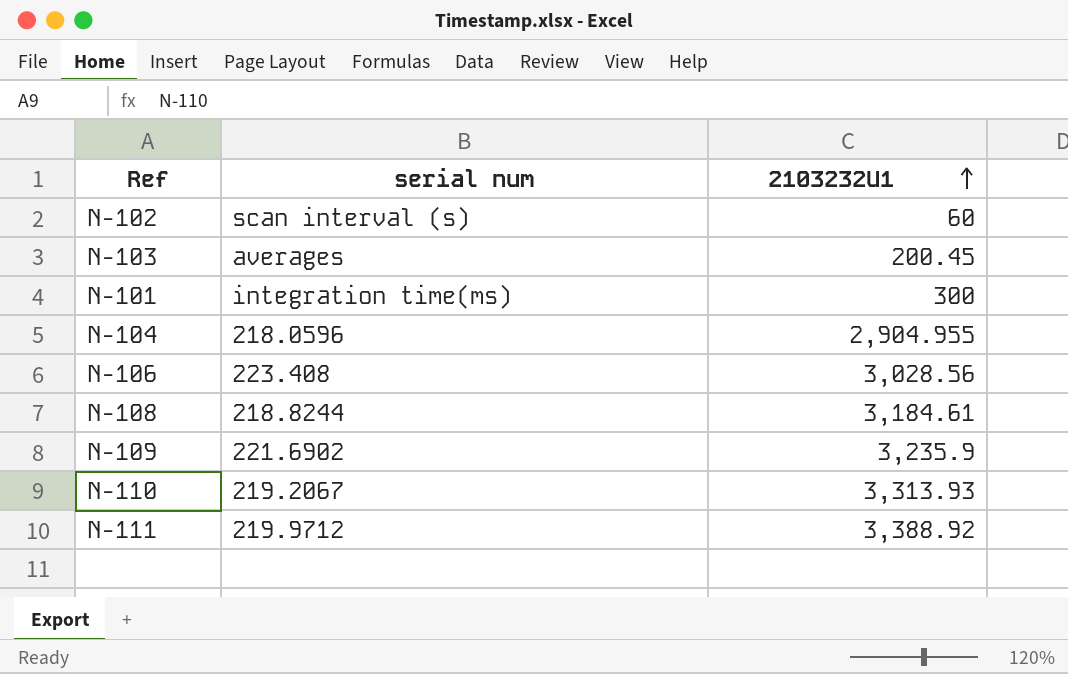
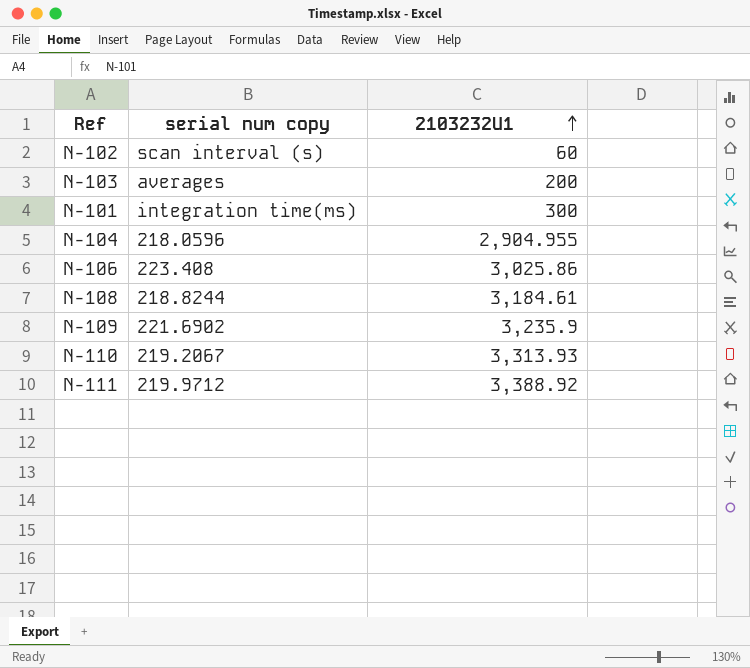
column name: serial num -> serial num copy
N-103 | 2103232U1: 200.45 -> 200
N-106 | 2103232U1: 3,028.56 -> 3,025.86

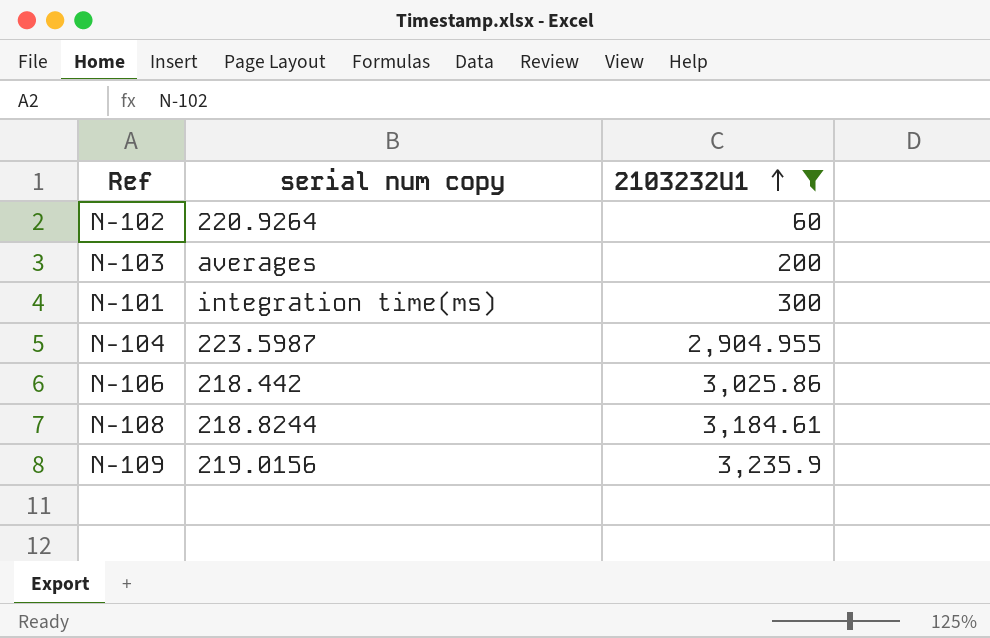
filter: none -> 2103232U1 <= 3,235.9
N-102 | serial num copy: scan interval (s) -> 220.9264
N-104 | serial num copy: 218.0596 -> 223.5987
N-106 | serial num copy: 223.408 -> 218.442
N-109 | serial num copy: 221.6902 -> 219.0156

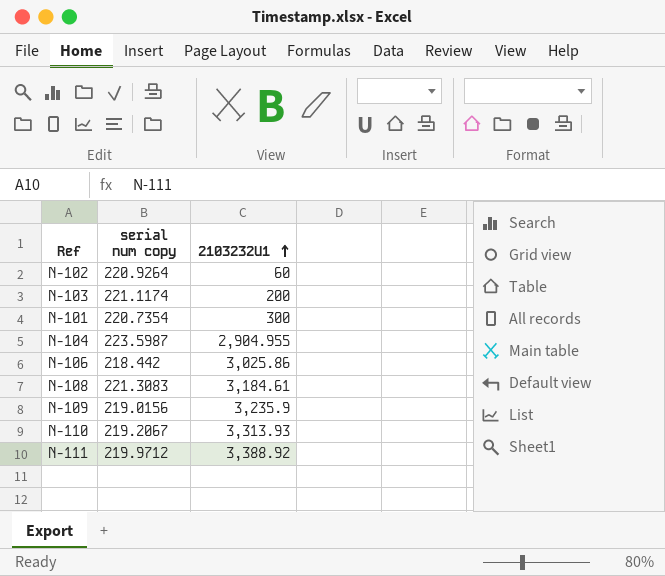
filter: 2103232U1 <= 3,235.9 -> none
N-103 | serial num copy: averages -> 221.1174
N-101 | serial num copy: integration time(ms) -> 220.7354
N-108 | serial num copy: 218.8244 -> 221.3083

